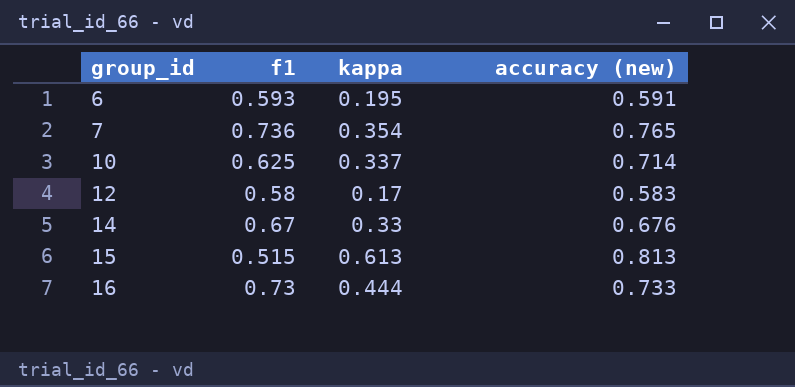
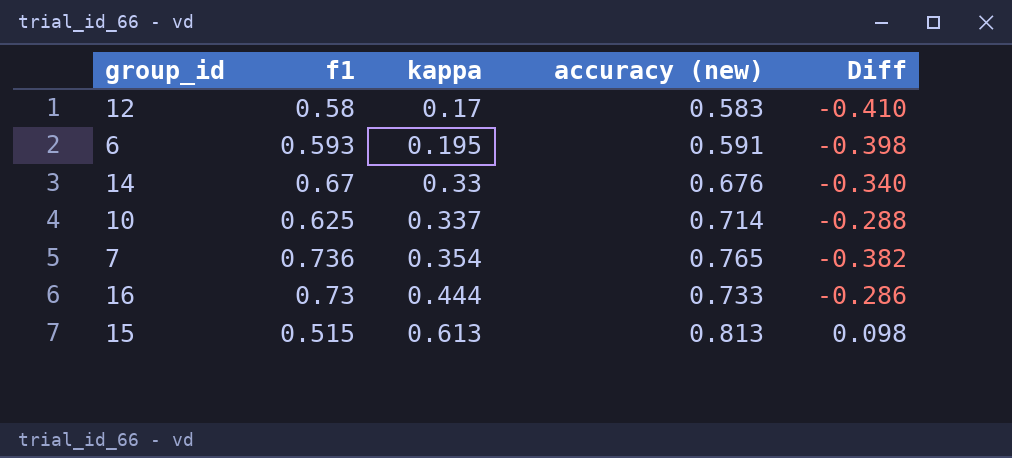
row order: group_id ascending -> kappa ascending
column Diff | formula: none -> [kappa] - [f1]

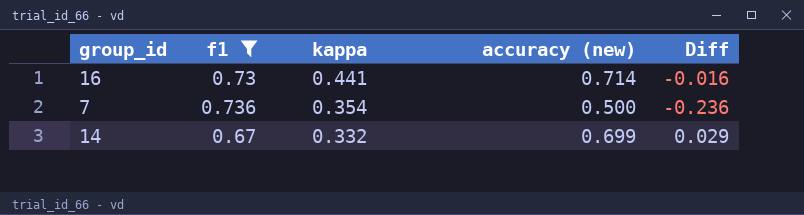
filter: none -> f1 >= 0.67
row order: kappa ascending -> kappa descending
column Diff | formula: [kappa] - [f1] -> [accuracy (new)] - [f1]
16 | kappa: 0.444 -> 0.441
16 | accuracy (new): 0.733 -> 0.714
7 | accuracy (new): 0.765 -> 0.500
14 | kappa: 0.33 -> 0.332
14 | accuracy (new): 0.676 -> 0.699

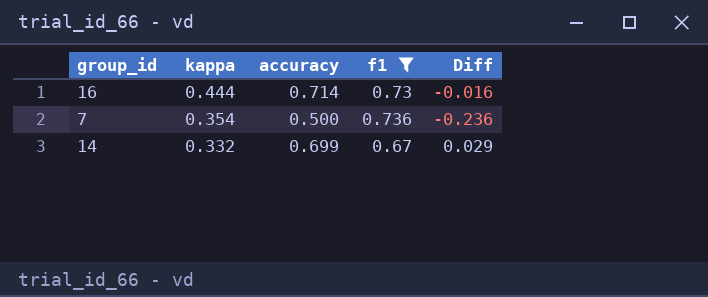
column name: accuracy (new) -> accuracy
column f1 | position: 2 -> 4
16 | kappa: 0.441 -> 0.444

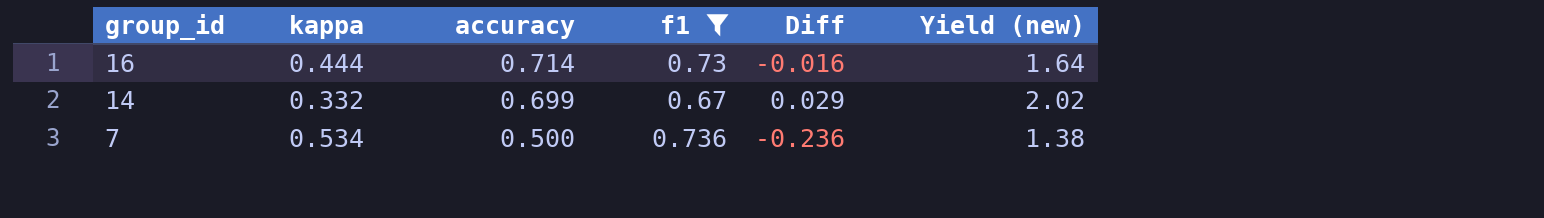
row order: kappa descending -> group_id descending
column Yield (new) | formula: none -> [f1] / [kappa]
7 | kappa: 0.354 -> 0.534

